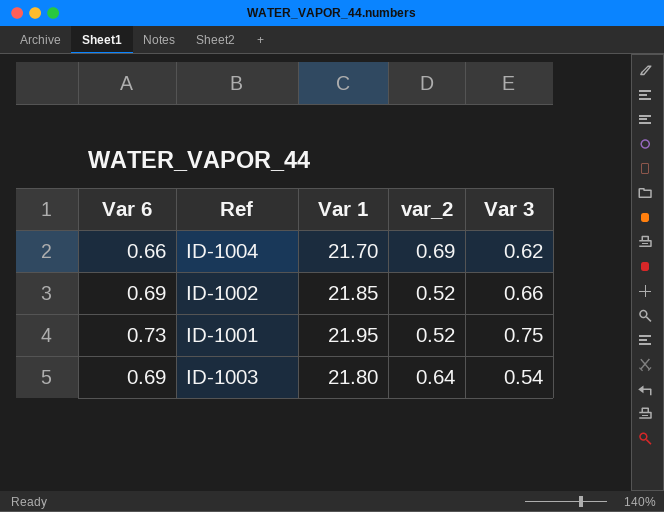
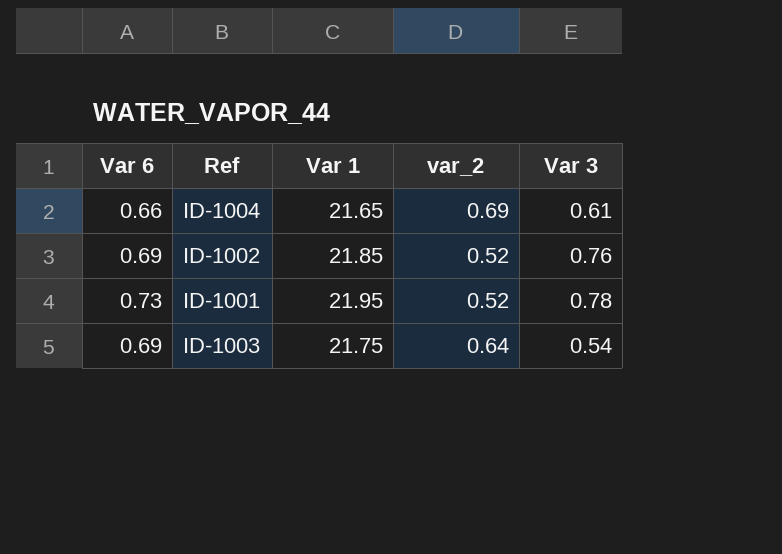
ID-1004 | Var 1: 21.70 -> 21.65
ID-1004 | Var 3: 0.62 -> 0.61
ID-1002 | Var 3: 0.66 -> 0.76
ID-1001 | Var 3: 0.75 -> 0.78
ID-1003 | Var 1: 21.80 -> 21.75

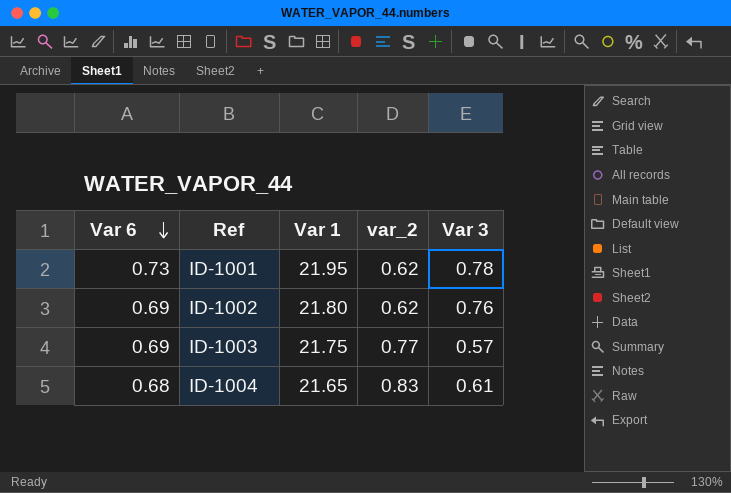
row order: none -> Var 6 descending
ID-1001 | var_2: 0.52 -> 0.62
ID-1002 | Var 1: 21.85 -> 21.80
ID-1002 | var_2: 0.52 -> 0.62
ID-1003 | var_2: 0.64 -> 0.77
ID-1003 | Var 3: 0.54 -> 0.57
ID-1004 | Var 6: 0.66 -> 0.68
ID-1004 | var_2: 0.69 -> 0.83

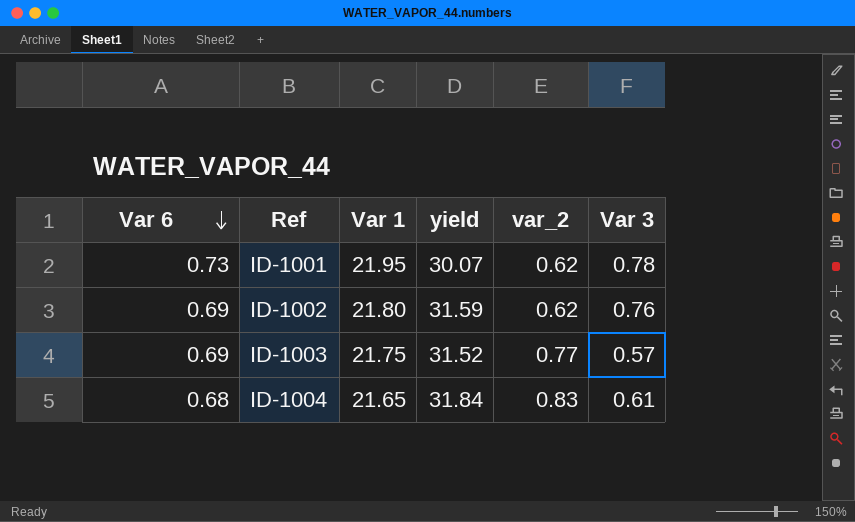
column yield | formula: none -> [Var 1] / [Var 6]

